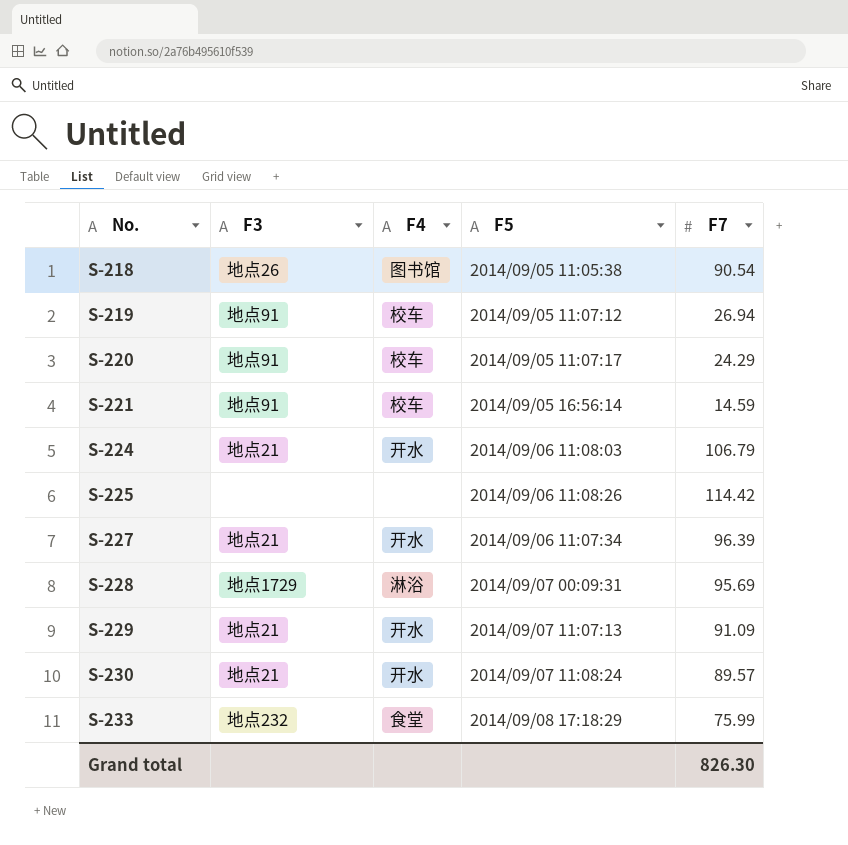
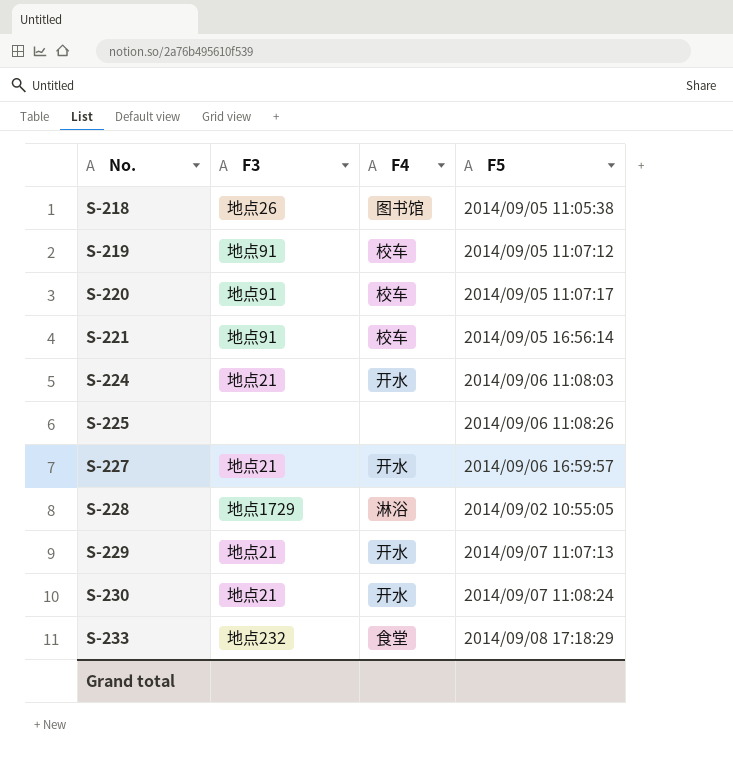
column F7 | position: 5 -> none
S-227 | F5: 2014/09/06 11:07:34 -> 2014/09/06 16:59:57
S-228 | F5: 2014/09/07 00:09:31 -> 2014/09/02 10:55:05

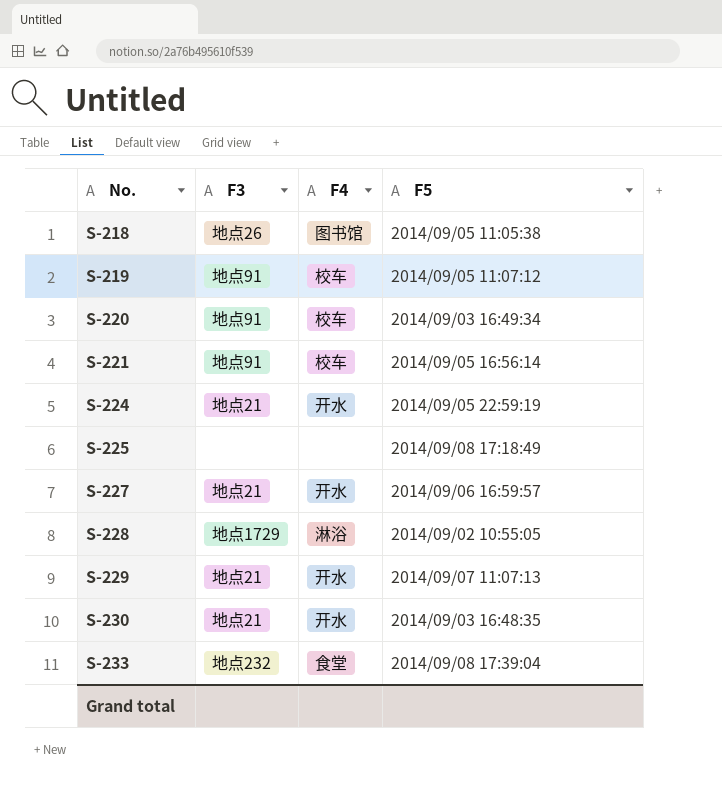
S-220 | F5: 2014/09/05 11:07:17 -> 2014/09/03 16:49:34
S-224 | F5: 2014/09/06 11:08:03 -> 2014/09/05 22:59:19
S-225 | F5: 2014/09/06 11:08:26 -> 2014/09/08 17:18:49
S-230 | F5: 2014/09/07 11:08:24 -> 2014/09/03 16:48:35
S-233 | F5: 2014/09/08 17:18:29 -> 2014/09/08 17:39:04

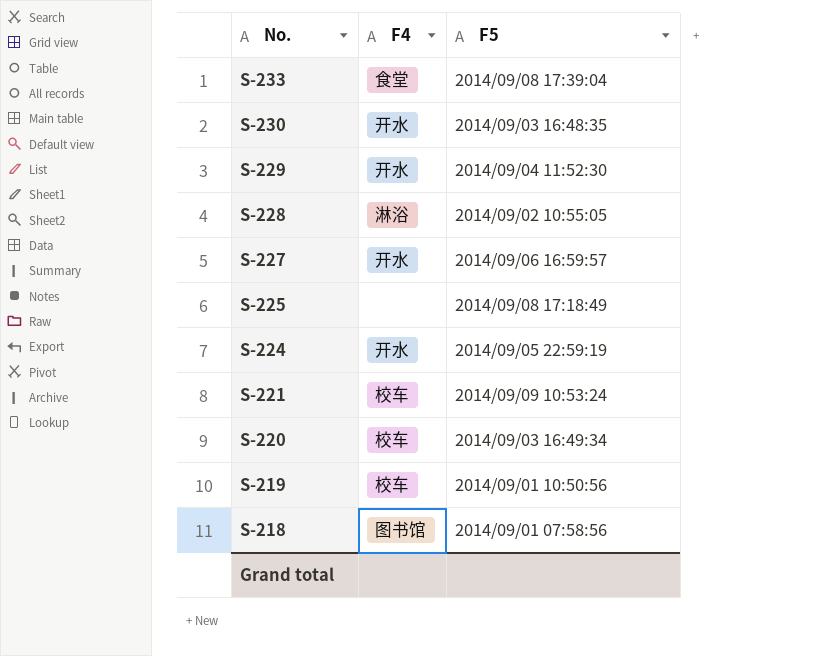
row order: No. ascending -> No. descending
column F3 | position: 2 -> none
S-229 | F5: 2014/09/07 11:07:13 -> 2014/09/04 11:52:30
S-221 | F5: 2014/09/05 16:56:14 -> 2014/09/09 10:53:24
S-219 | F5: 2014/09/05 11:07:12 -> 2014/09/01 10:50:56
S-218 | F5: 2014/09/05 11:05:38 -> 2014/09/01 07:58:56

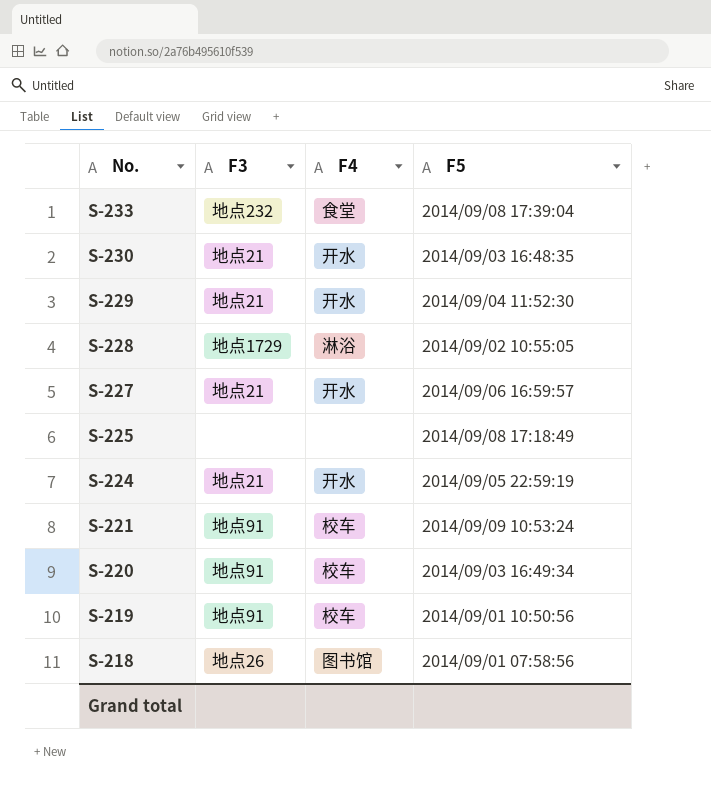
column F3 | position: none -> 2

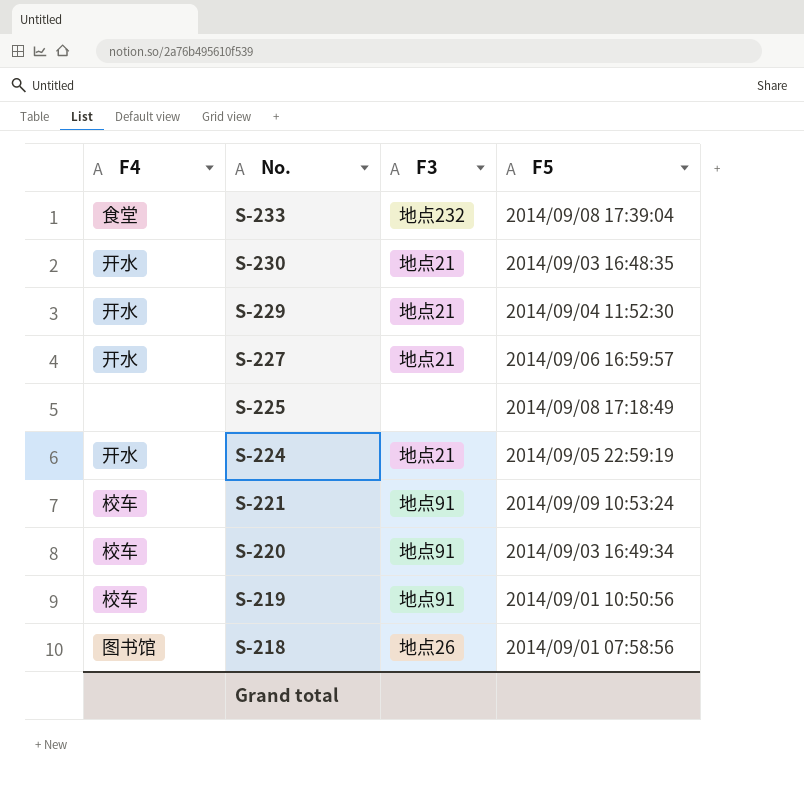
column F4 | position: 3 -> 1
row S-228: 地点1729 | 淋浴 | 2014/09/02 10:55:05 -> none

